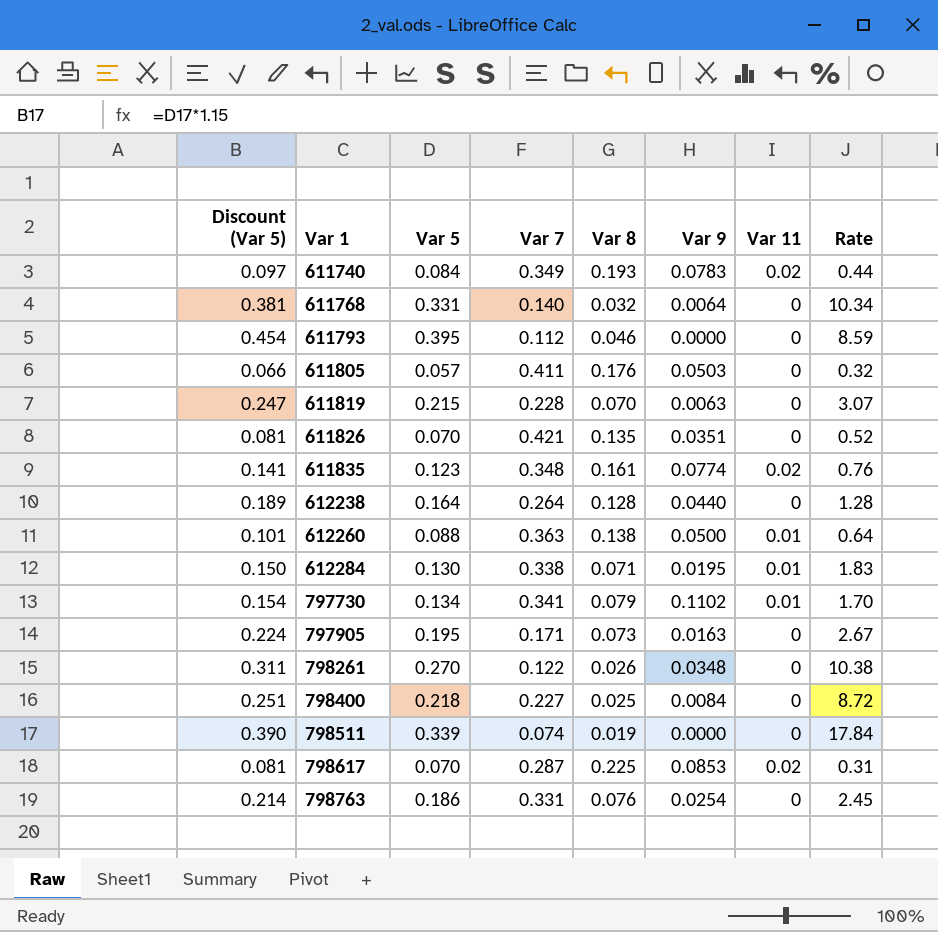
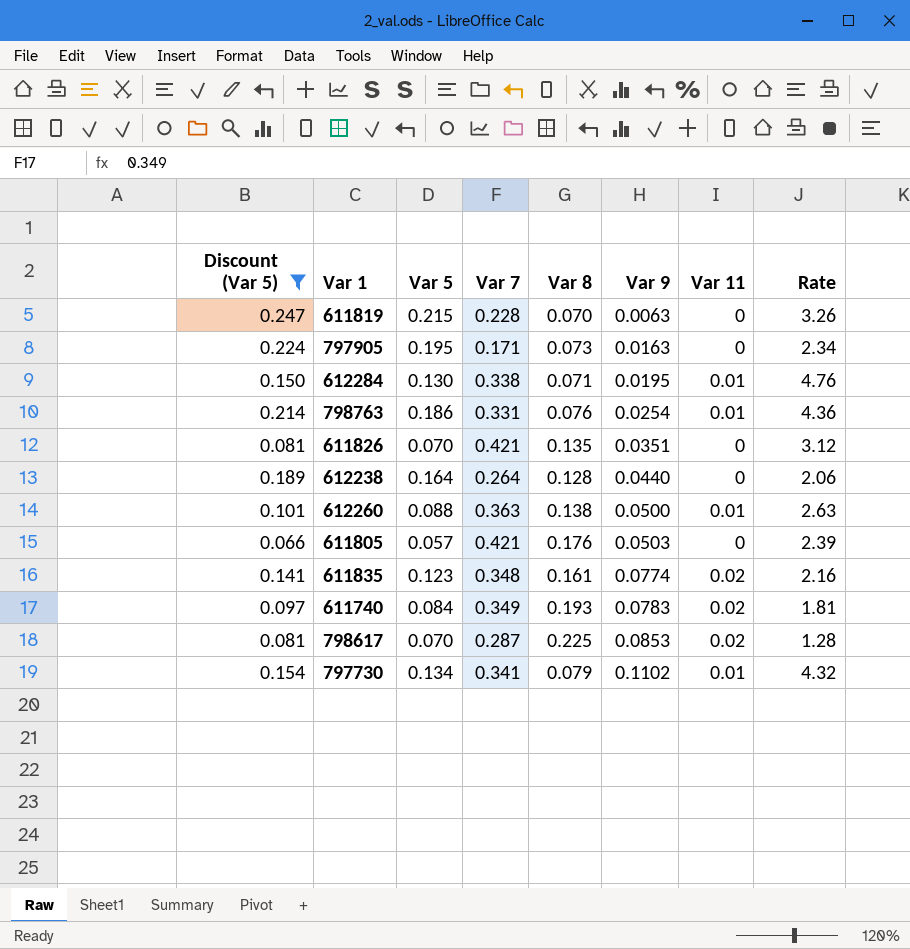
filter: none -> Discount (Var 5) <= 0.247
row order: Var 1 ascending -> Var 9 ascending
column Rate | formula: [Var 5] / [Var 8] -> [Var 7] / [Var 8]
798763 | Var 11: 0 -> 0.01
611805 | Var 7: 0.411 -> 0.421

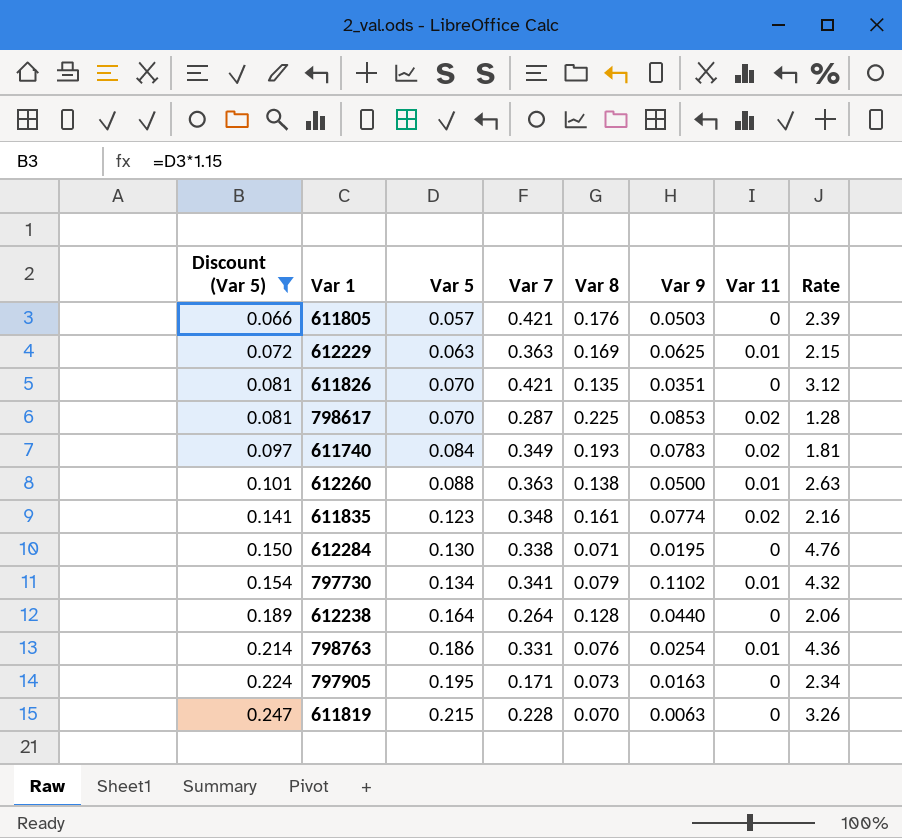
row order: Var 9 ascending -> Discount (Var 5) ascending
row 612229: none -> 0.072 | 0.063 | 0.363 | 0.169 | 0.0625 | 0.01 | 2.15
612284 | Var 11: 0.01 -> 0

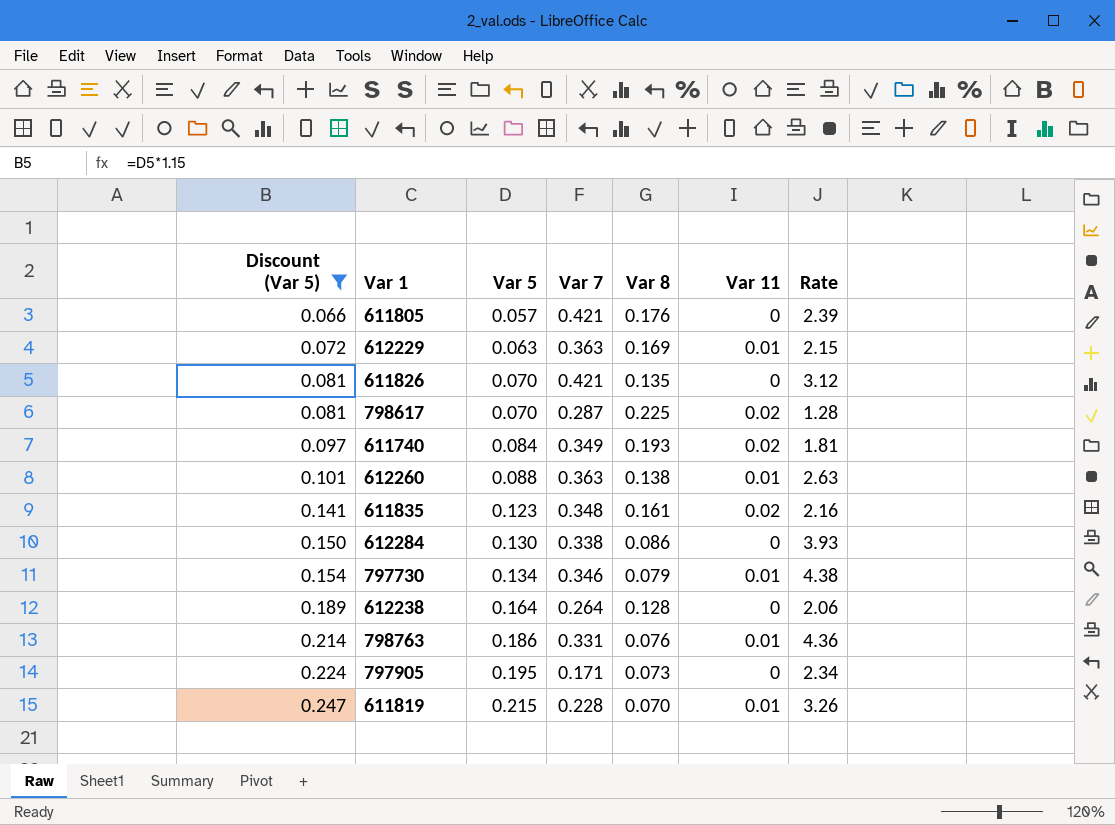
column Var 9 | position: 6 -> none
612284 | Var 8: 0.071 -> 0.086
612284 | Rate: 4.76 -> 3.93
797730 | Var 7: 0.341 -> 0.346
797730 | Rate: 4.32 -> 4.38
611819 | Var 11: 0 -> 0.01

